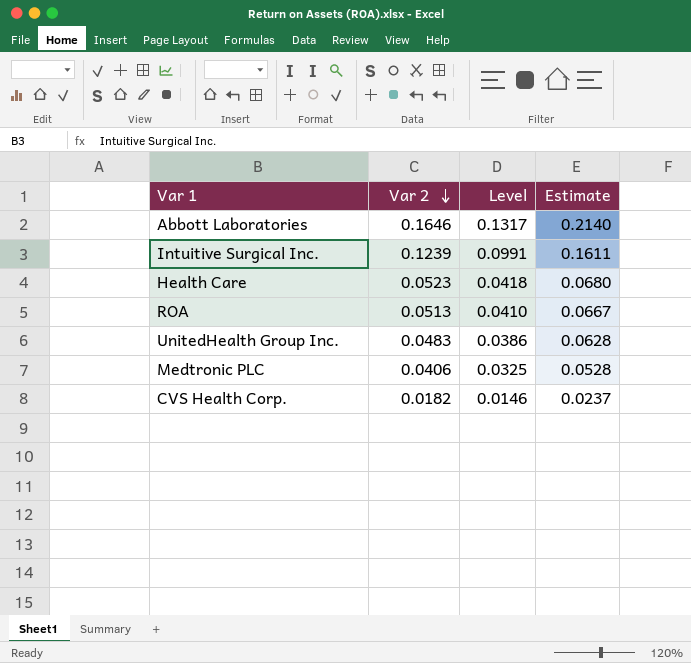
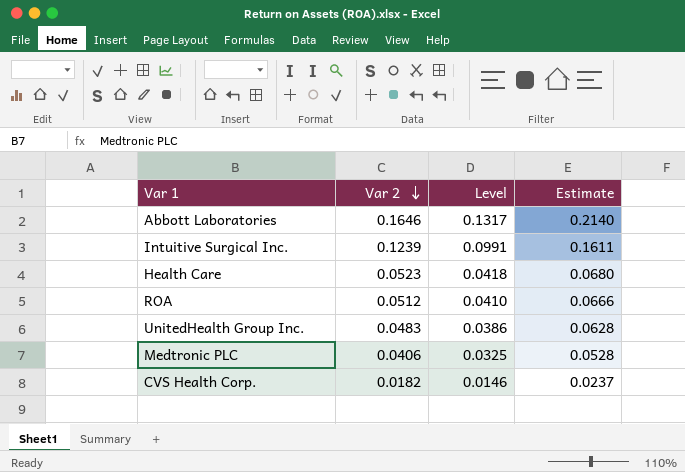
ROA | Var 2: 0.0513 -> 0.0512
ROA | Estimate: 0.0667 -> 0.0666

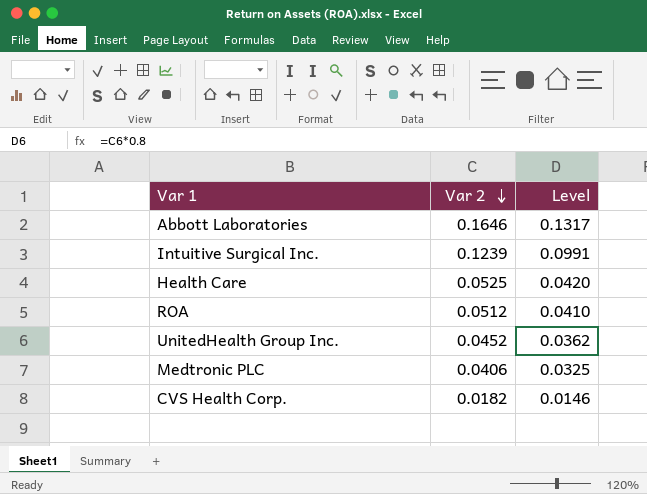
column Estimate | formula: [Var 2] * 1.3 -> none
Health Care | Var 2: 0.0523 -> 0.0525
Health Care | Level: 0.0418 -> 0.0420
UnitedHealth Group Inc. | Var 2: 0.0483 -> 0.0452
UnitedHealth Group Inc. | Level: 0.0386 -> 0.0362

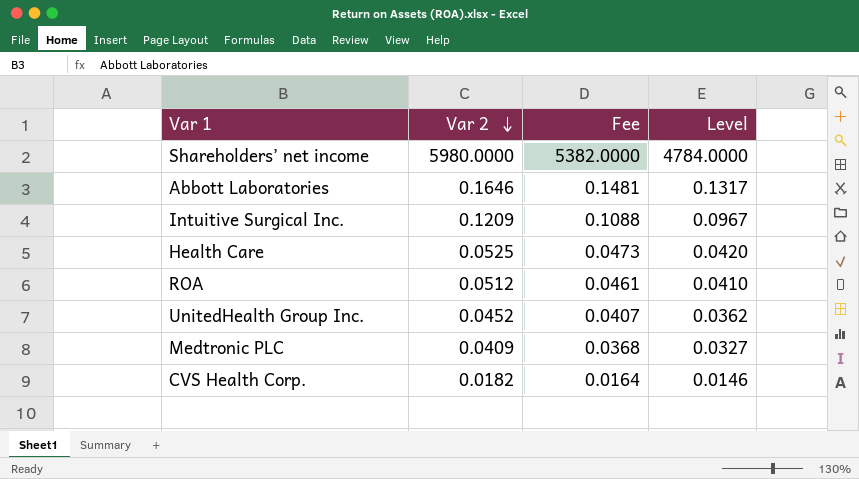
column Fee | formula: none -> [Var 2] * 0.9
row Shareholders’ net income: none -> 5980.0000 | 5382.0000 | 4784.0000
Intuitive Surgical Inc. | Var 2: 0.1239 -> 0.1209
Intuitive Surgical Inc. | Level: 0.0991 -> 0.0967
Medtronic PLC | Var 2: 0.0406 -> 0.0409
Medtronic PLC | Level: 0.0325 -> 0.0327

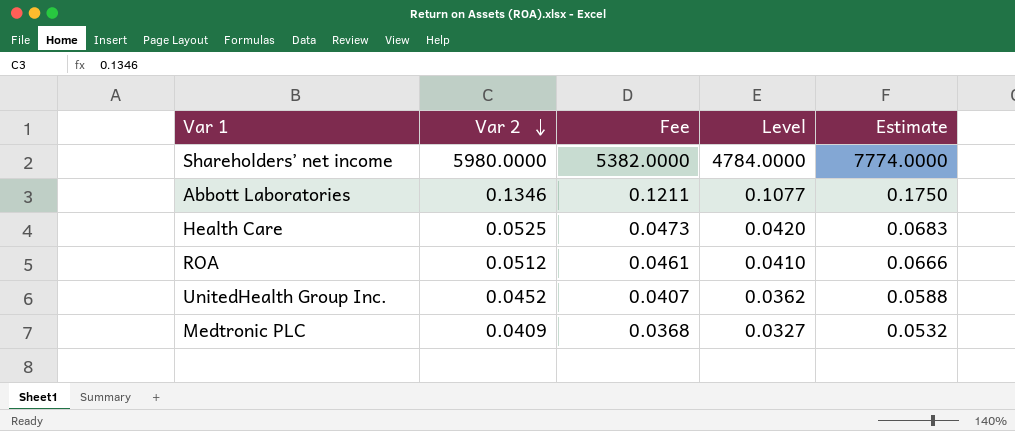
column Estimate | formula: none -> [Var 2] * 1.3
row Intuitive Surgical Inc.: 0.1209 | 0.1088 | 0.0967 -> none
row CVS Health Corp.: 0.0182 | 0.0164 | 0.0146 -> none
Abbott Laboratories | Var 2: 0.1646 -> 0.1346
Abbott Laboratories | Fee: 0.1481 -> 0.1211
Abbott Laboratories | Level: 0.1317 -> 0.1077

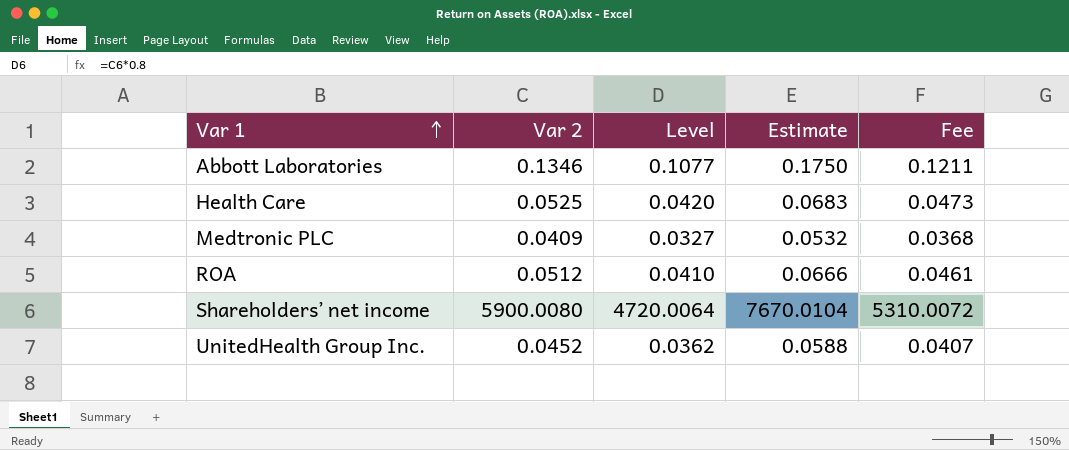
row order: Var 2 descending -> Var 1 ascending
column Fee | position: 3 -> 5
Shareholders’ net income | Var 2: 5980.0000 -> 5900.0080
Shareholders’ net income | Level: 4784.0000 -> 4720.0064
Shareholders’ net income | Estimate: 7774.0000 -> 7670.0104
Shareholders’ net income | Fee: 5382.0000 -> 5310.0072

